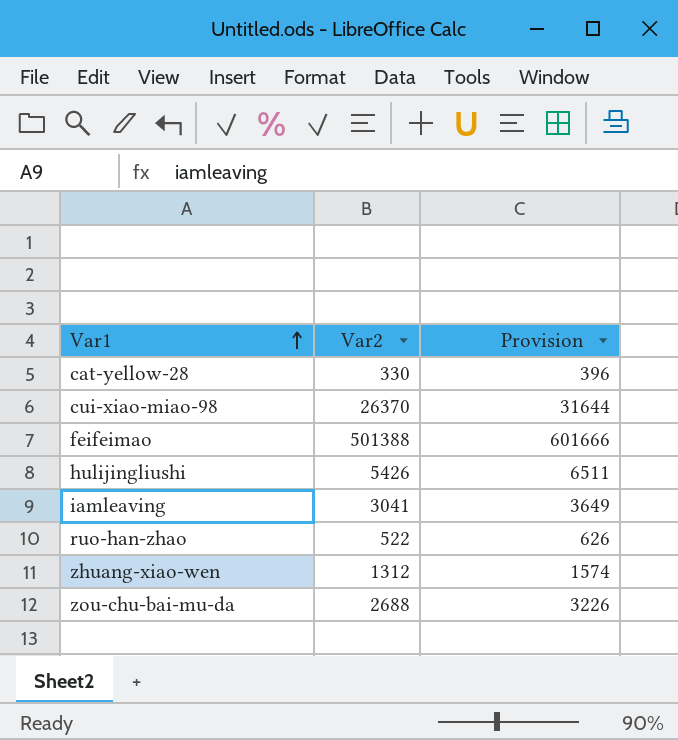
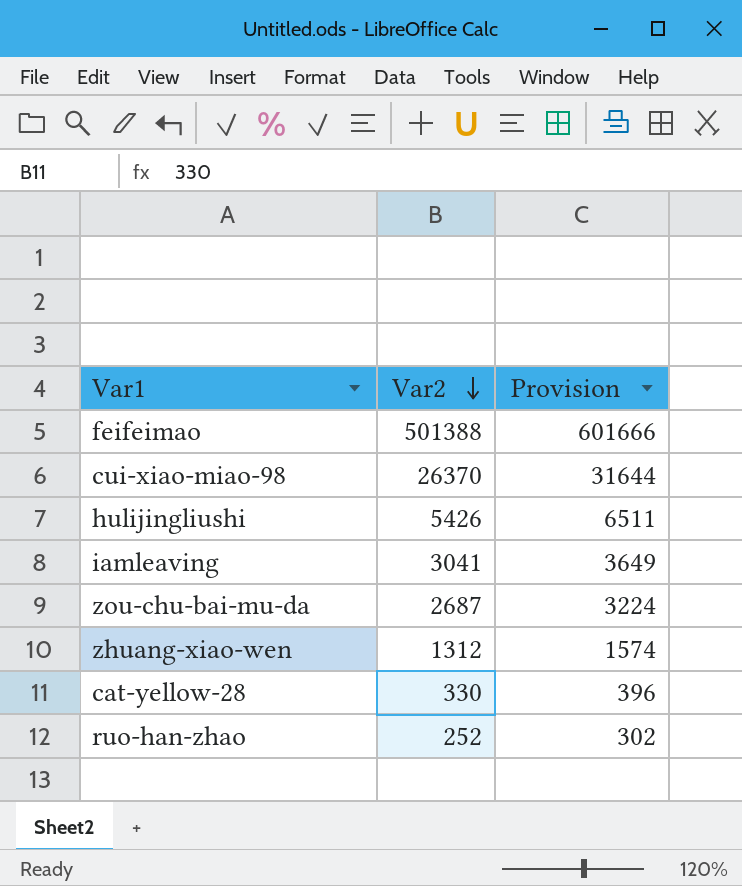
row order: Var1 ascending -> Var2 descending
zou-chu-bai-mu-da | Var2: 2688 -> 2687
zou-chu-bai-mu-da | Provision: 3226 -> 3224
ruo-han-zhao | Var2: 522 -> 252
ruo-han-zhao | Provision: 626 -> 302

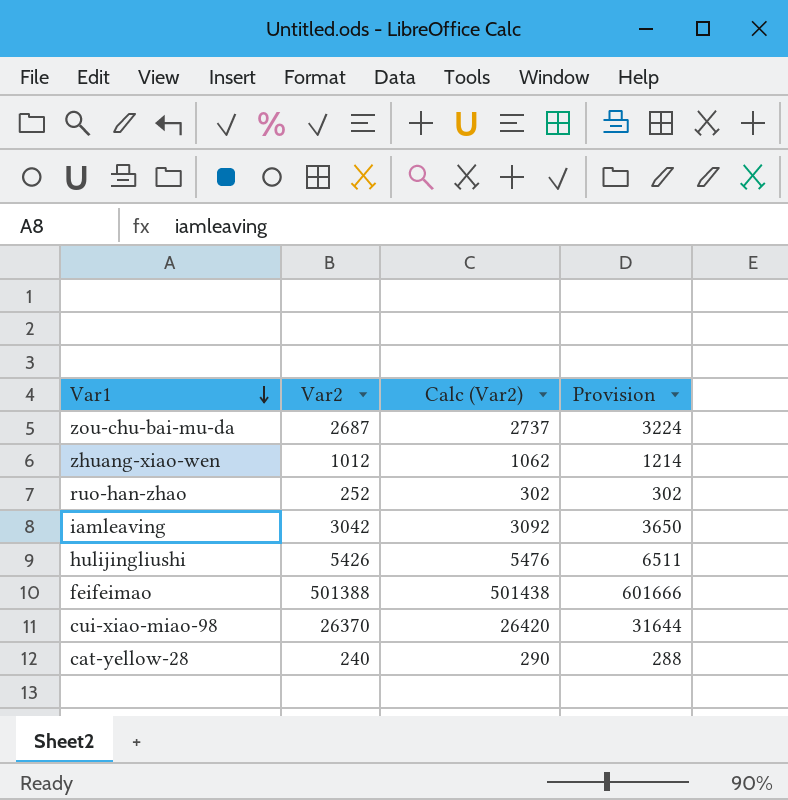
row order: Var2 descending -> Var1 descending
column Calc (Var2) | formula: none -> [Var2] + 50
zhuang-xiao-wen | Var2: 1312 -> 1012
zhuang-xiao-wen | Provision: 1574 -> 1214
iamleaving | Var2: 3041 -> 3042
iamleaving | Provision: 3649 -> 3650
cat-yellow-28 | Var2: 330 -> 240
cat-yellow-28 | Provision: 396 -> 288

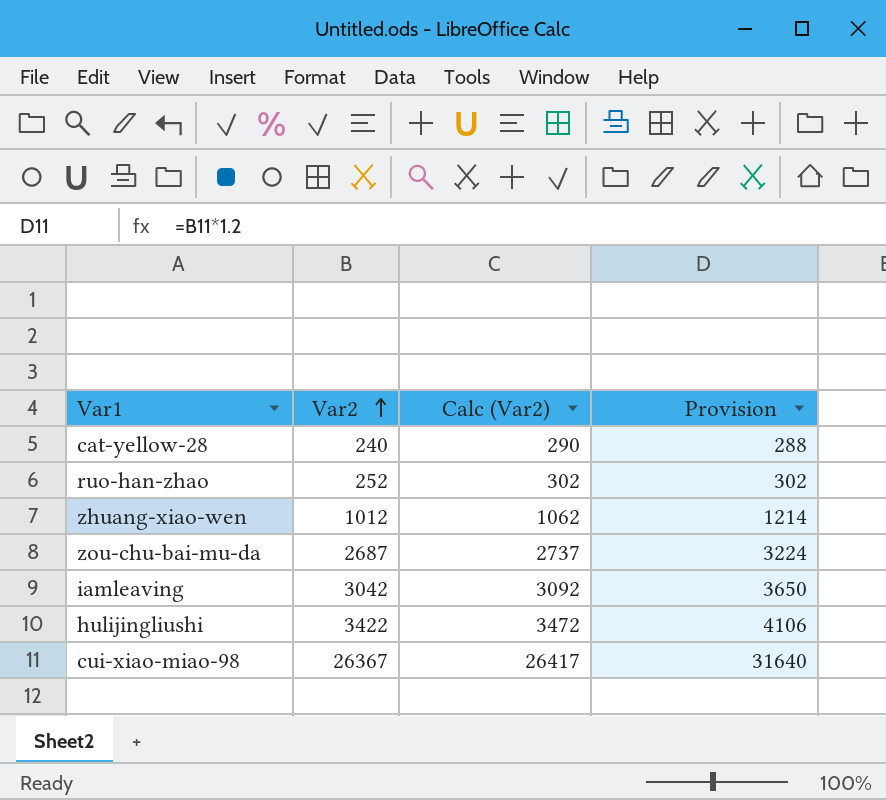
row order: Var1 descending -> Var2 ascending
row feifeimao: 501388 | 501438 | 601666 -> none
hulijingliushi | Var2: 5426 -> 3422
hulijingliushi | Calc (Var2): 5476 -> 3472
hulijingliushi | Provision: 6511 -> 4106
cui-xiao-miao-98 | Var2: 26370 -> 26367
cui-xiao-miao-98 | Calc (Var2): 26420 -> 26417
cui-xiao-miao-98 | Provision: 31644 -> 31640

